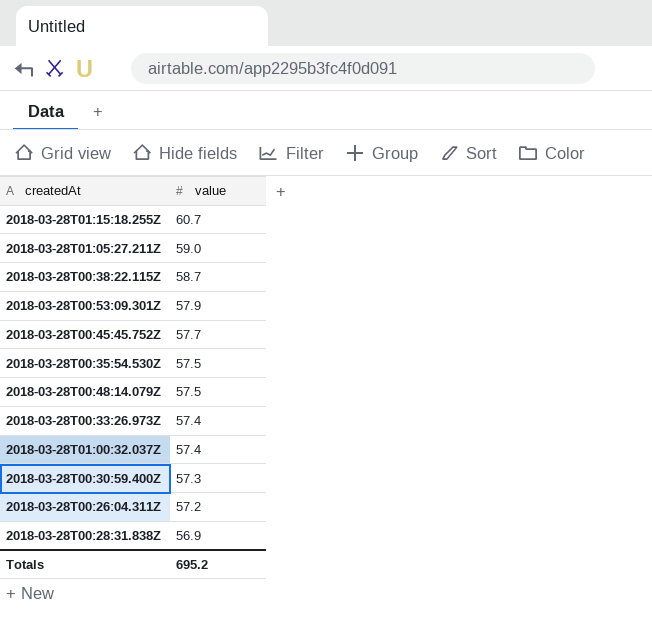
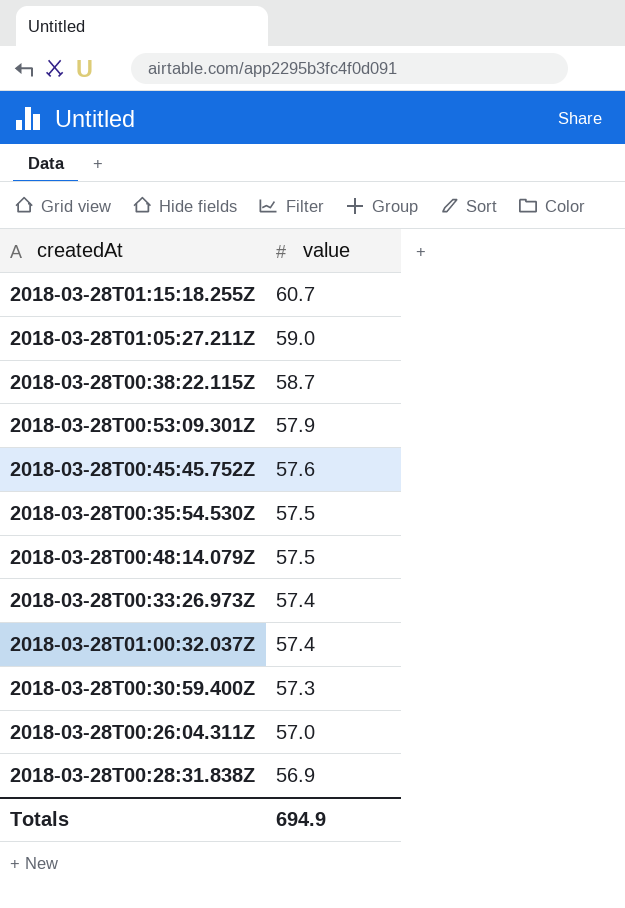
2018-03-28T00:45:45.752Z | value: 57.7 -> 57.6
2018-03-28T00:26:04.311Z | value: 57.2 -> 57.0
Totals | value: 695.2 -> 694.9

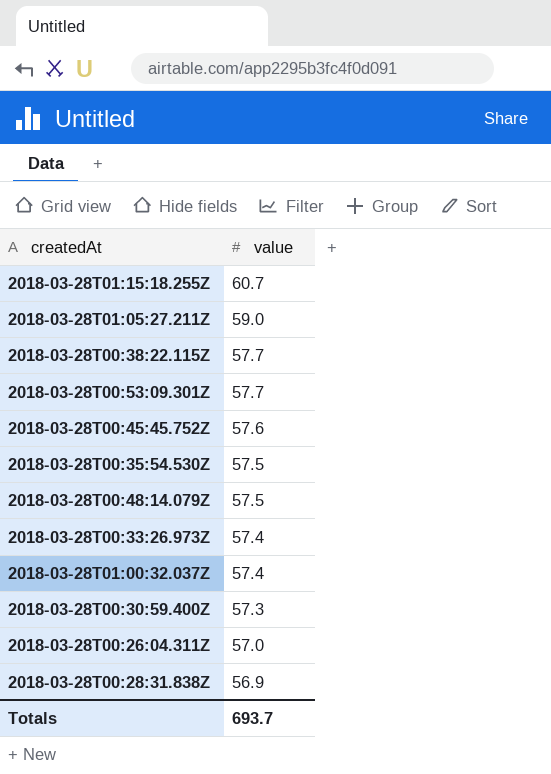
2018-03-28T00:38:22.115Z | value: 58.7 -> 57.7
2018-03-28T00:53:09.301Z | value: 57.9 -> 57.7
Totals | value: 694.9 -> 693.7

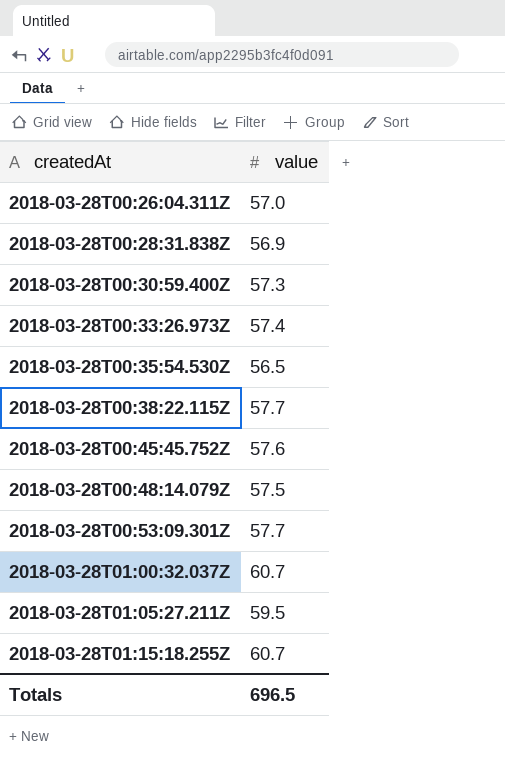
row order: value descending -> createdAt ascending
2018-03-28T00:35:54.530Z | value: 57.5 -> 56.5
2018-03-28T01:00:32.037Z | value: 57.4 -> 60.7
2018-03-28T01:05:27.211Z | value: 59.0 -> 59.5
Totals | value: 693.7 -> 696.5

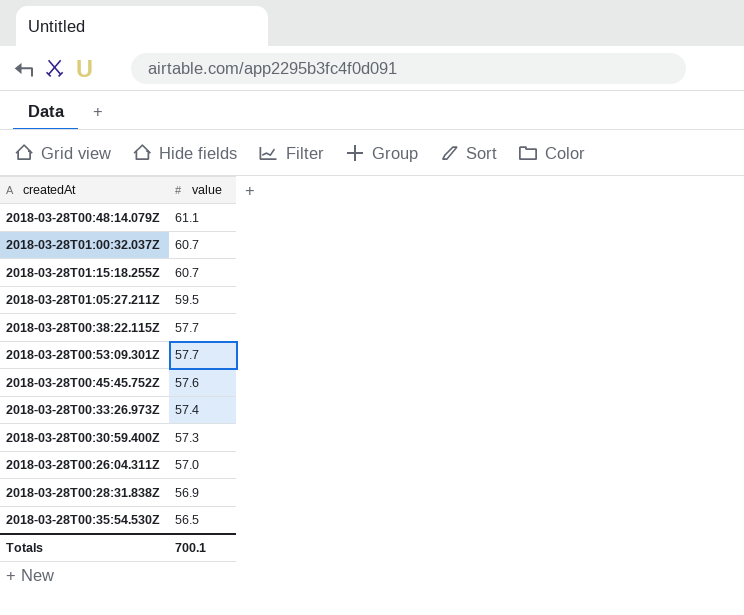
row order: createdAt ascending -> value descending
2018-03-28T00:48:14.079Z | value: 57.5 -> 61.1
Totals | value: 696.5 -> 700.1

